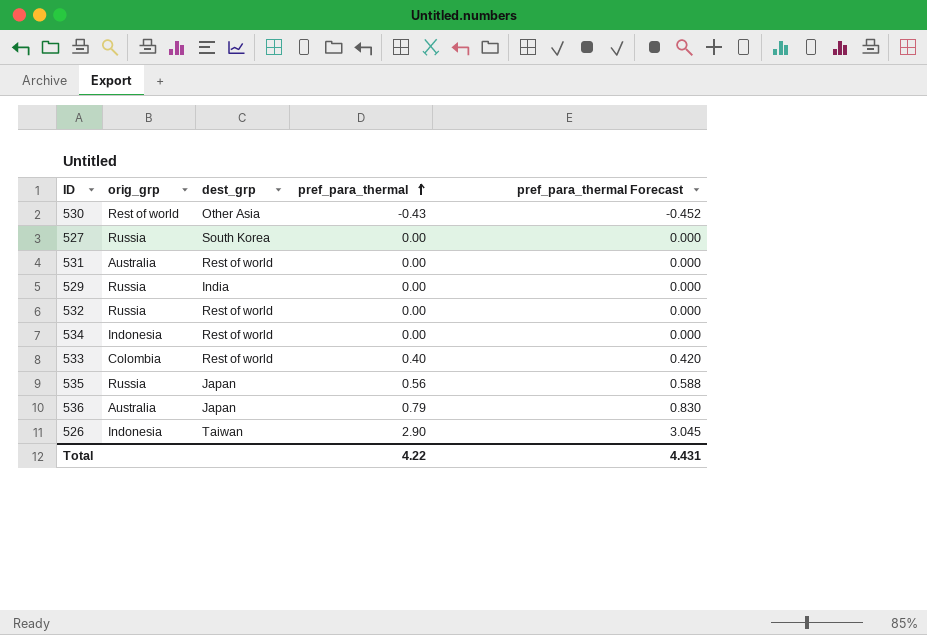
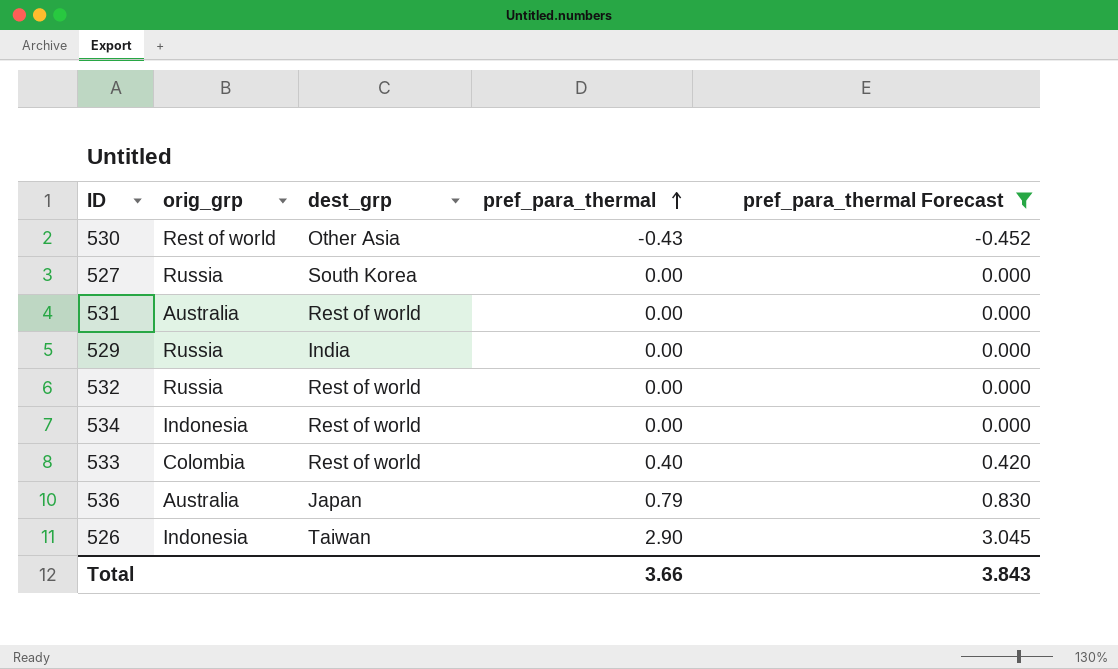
filter: none -> pref_para_thermal Forecast != 0.588
Total | pref_para_thermal: 4.22 -> 3.66
Total | pref_para_thermal Forecast: 4.431 -> 3.843

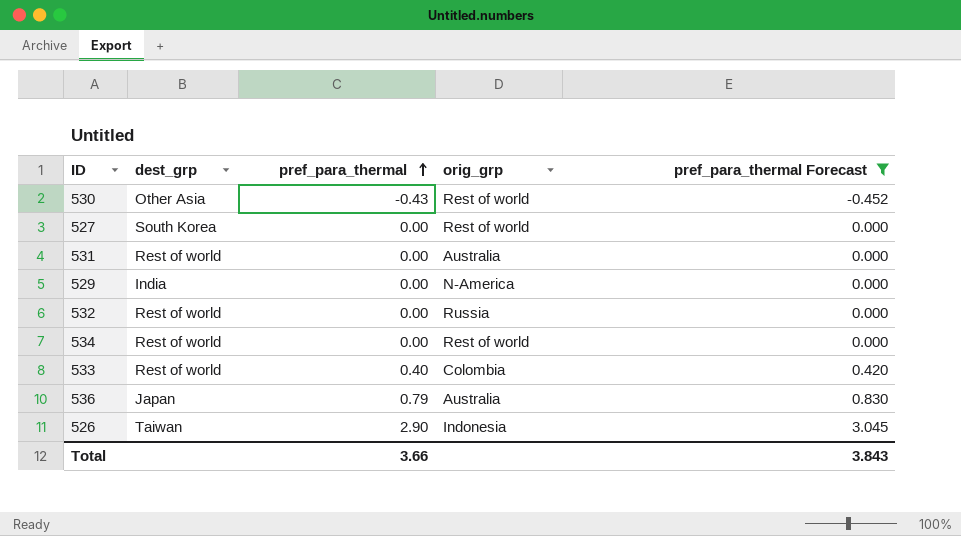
column orig_grp | position: 2 -> 4
527 | orig_grp: Russia -> Rest of world
529 | orig_grp: Russia -> N-America
534 | orig_grp: Indonesia -> Rest of world

